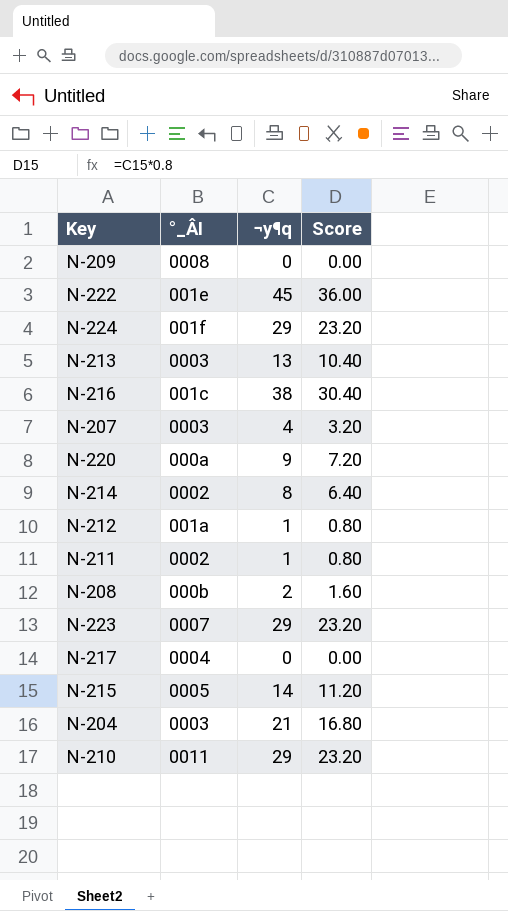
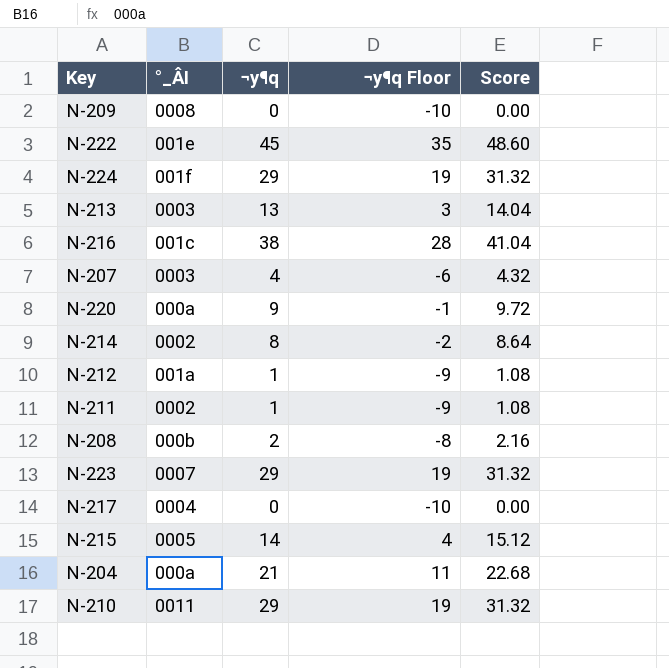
column ¬y¶q Floor | formula: none -> [¬y¶q] - 10
column Score | formula: [¬y¶q] * 0.8 -> [¬y¶q] * 1.08
N-204 | °_ÂI: 0003 -> 000a

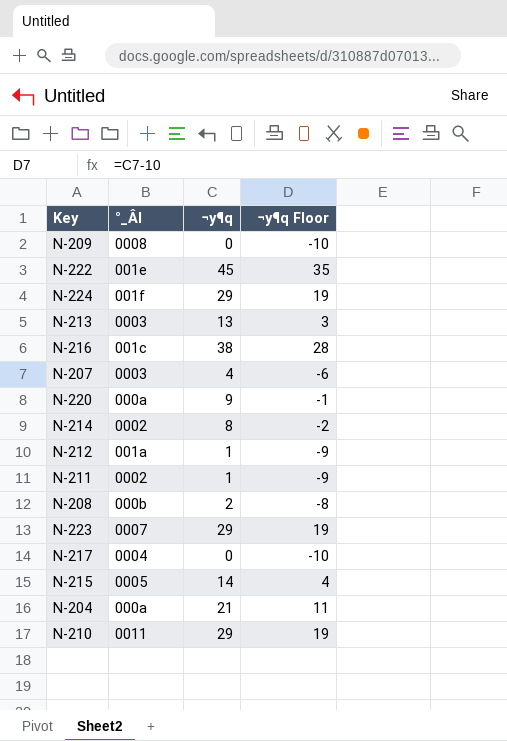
column Score | formula: [¬y¶q] * 1.08 -> none

